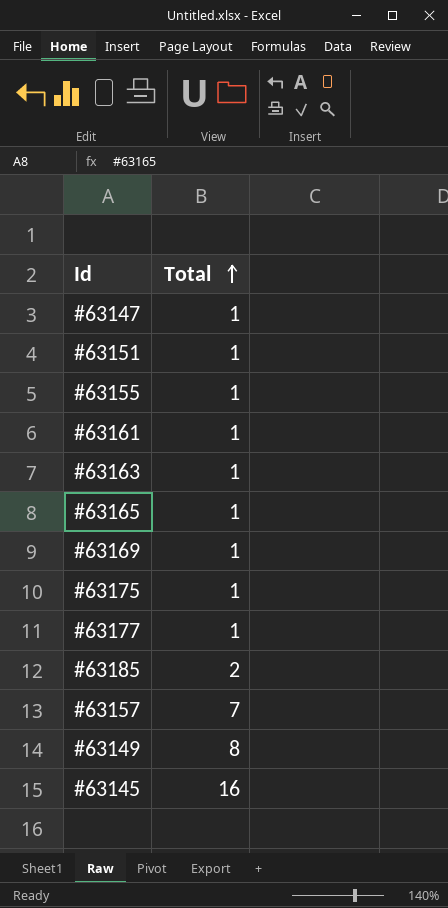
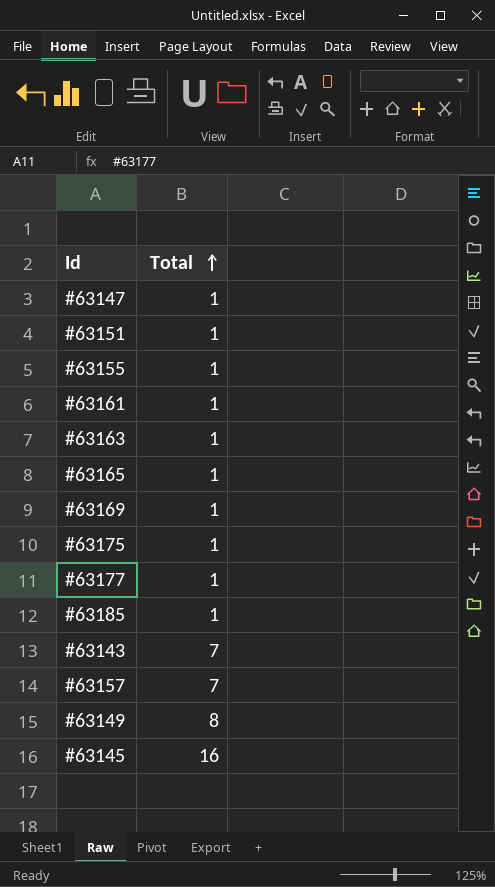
#63185 | Total: 2 -> 1
row #63143: none -> 7

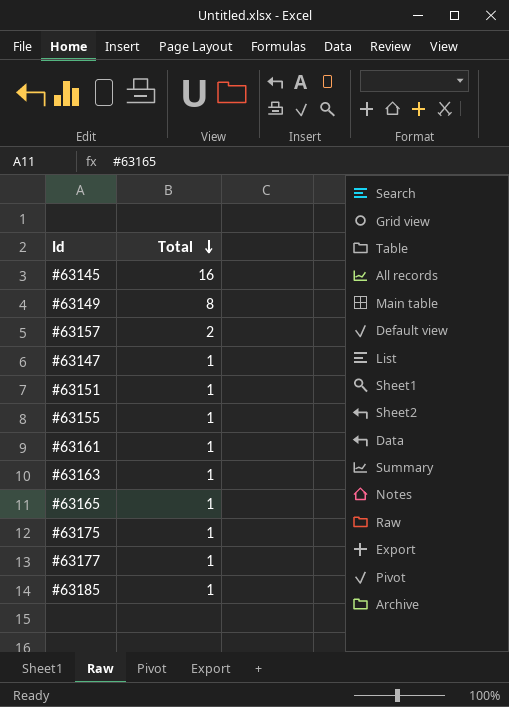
row order: Total ascending -> Total descending
row #63169: 1 -> none
row #63143: 7 -> none
#63157 | Total: 7 -> 2

